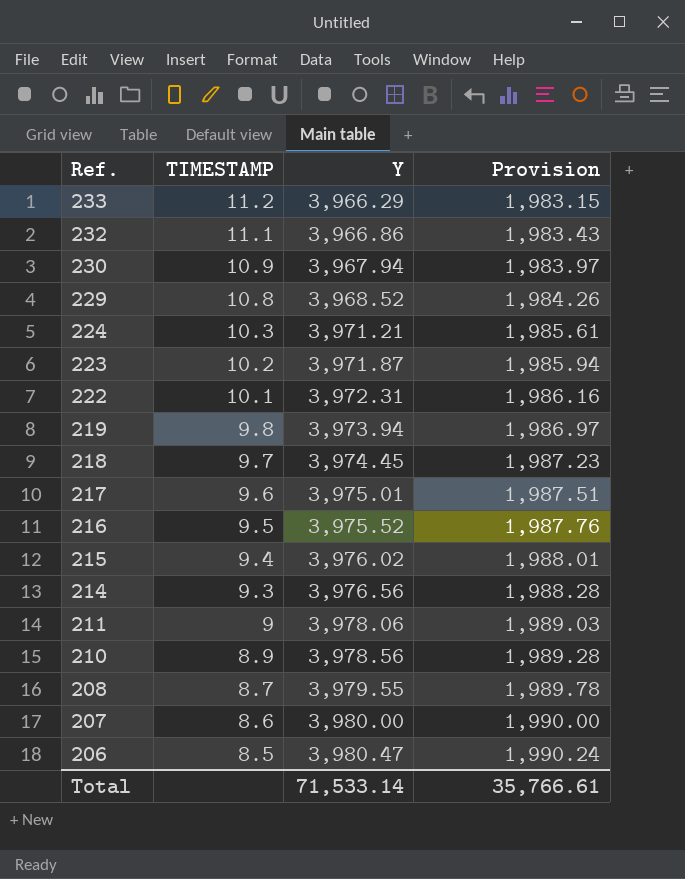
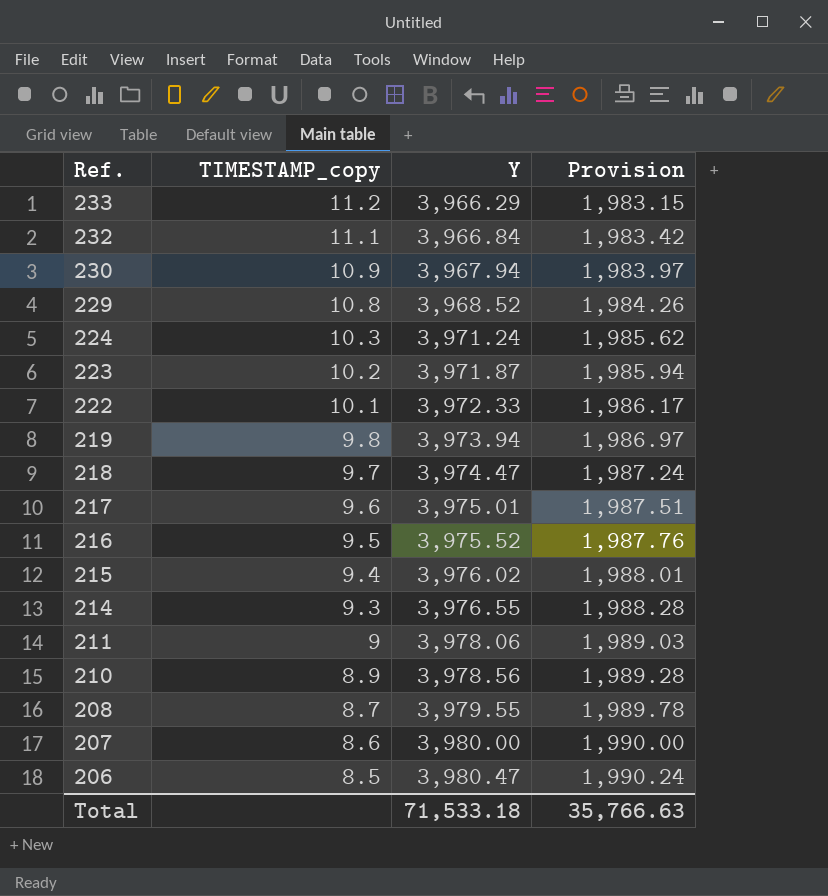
column name: TIMESTAMP -> TIMESTAMP_copy
232 | Y: 3,966.86 -> 3,966.84
232 | Provision: 1,983.43 -> 1,983.42
224 | Y: 3,971.21 -> 3,971.24
224 | Provision: 1,985.61 -> 1,985.62
222 | Y: 3,972.31 -> 3,972.33
222 | Provision: 1,986.16 -> 1,986.17
218 | Y: 3,974.45 -> 3,974.47
218 | Provision: 1,987.23 -> 1,987.24
214 | Y: 3,976.56 -> 3,976.55
Total | Y: 71,533.14 -> 71,533.18
Total | Provision: 35,766.61 -> 35,766.63

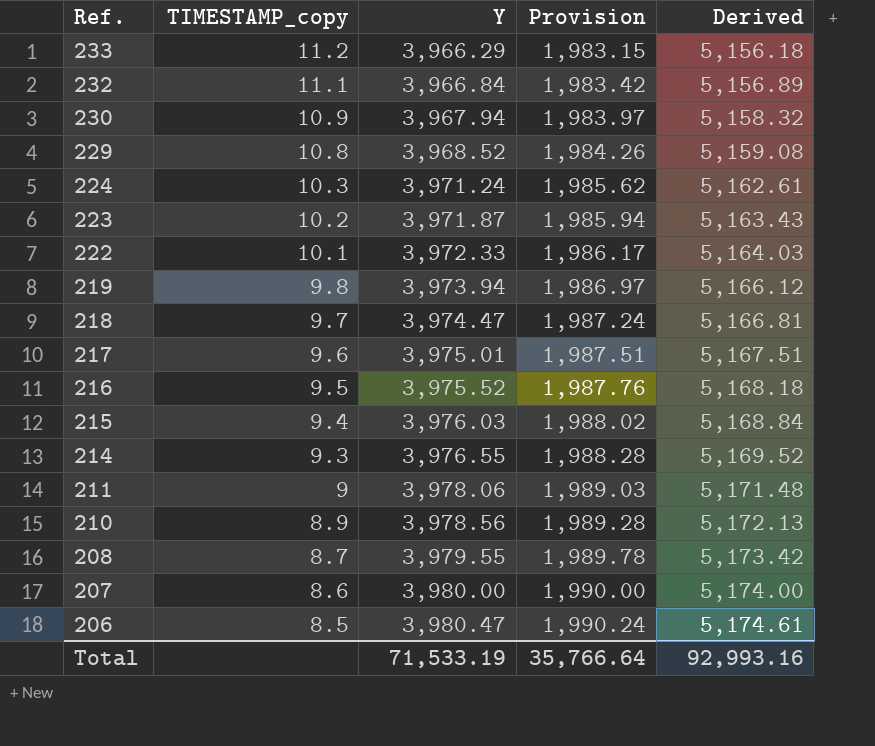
column Derived | formula: none -> [Y] * 1.3
215 | Y: 3,976.02 -> 3,976.03
215 | Provision: 1,988.01 -> 1,988.02
Total | Y: 71,533.18 -> 71,533.19
Total | Provision: 35,766.63 -> 35,766.64

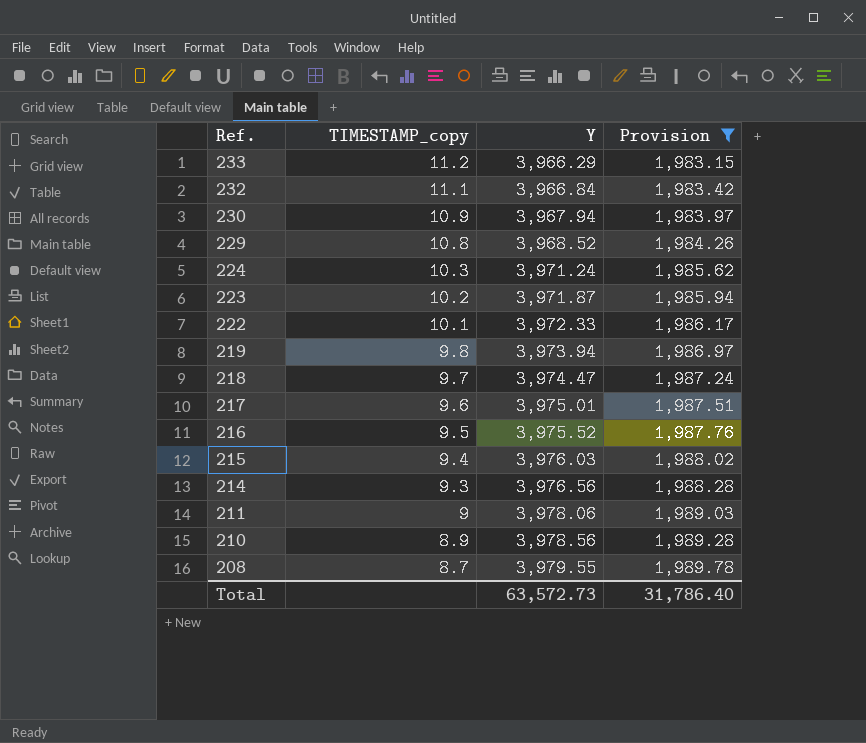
filter: none -> Provision <= 1,989.78
column Derived | formula: [Y] * 1.3 -> none
214 | Y: 3,976.55 -> 3,976.56
Total | Y: 71,533.19 -> 63,572.73
Total | Provision: 35,766.64 -> 31,786.40

